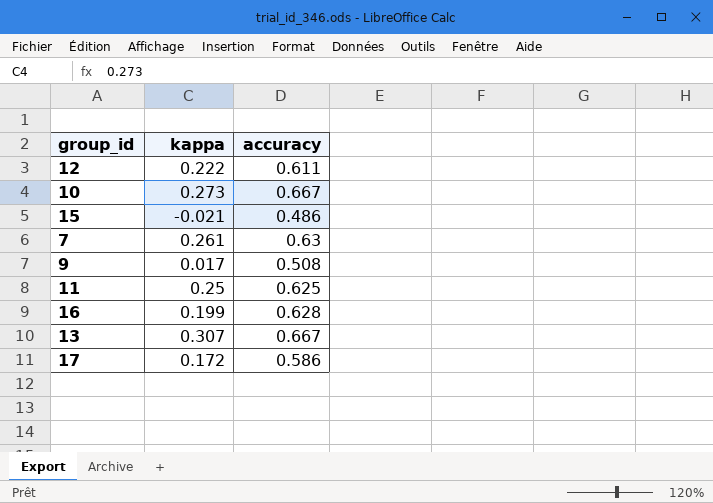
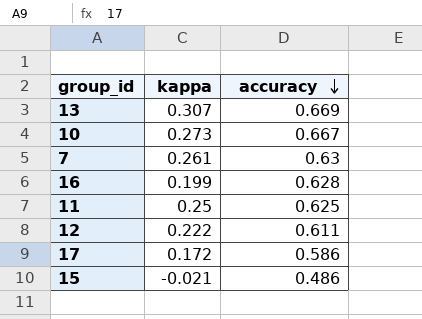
row order: none -> accuracy descending
row 9: 0.017 | 0.508 -> none
13 | accuracy: 0.667 -> 0.669

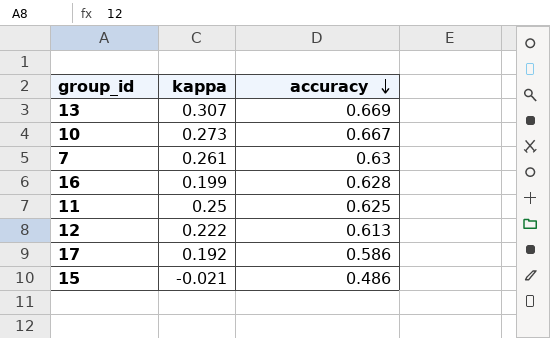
12 | accuracy: 0.611 -> 0.613
17 | kappa: 0.172 -> 0.192

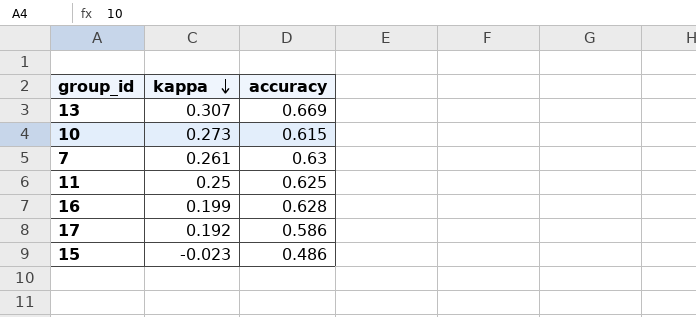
row order: accuracy descending -> kappa descending
row 12: 0.222 | 0.613 -> none
10 | accuracy: 0.667 -> 0.615
15 | kappa: -0.021 -> -0.023

